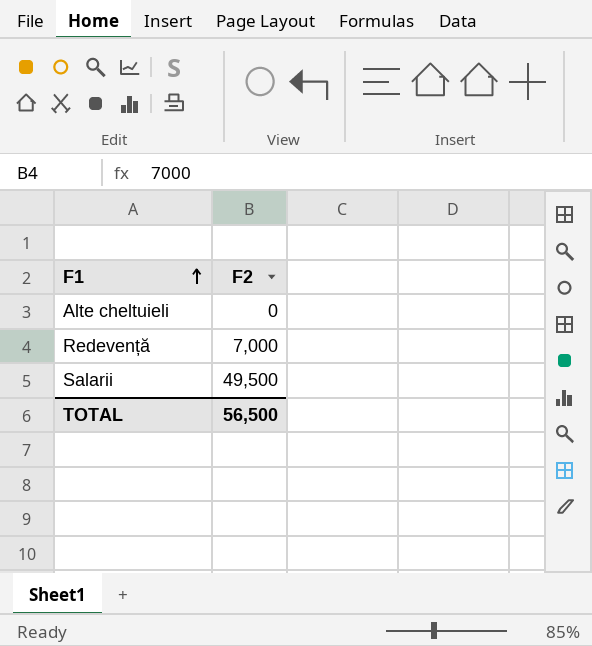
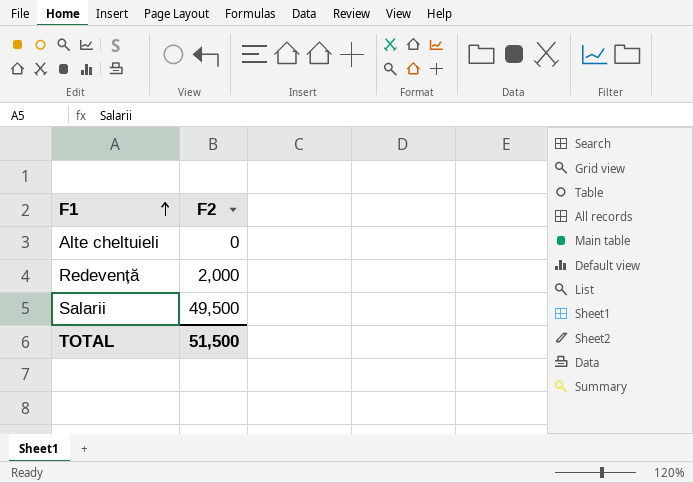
Redevență | F2: 7,000 -> 2,000
TOTAL | F2: 56,500 -> 51,500

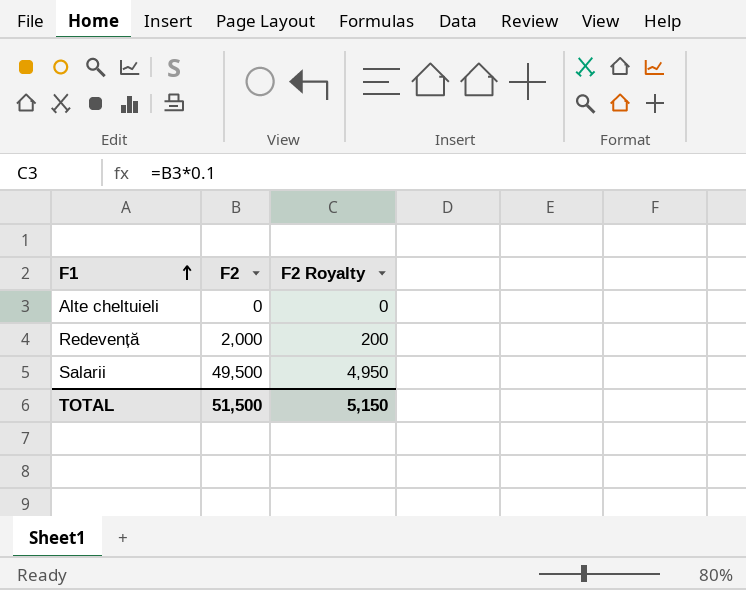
column F2 Royalty | formula: none -> [F2] * 0.1

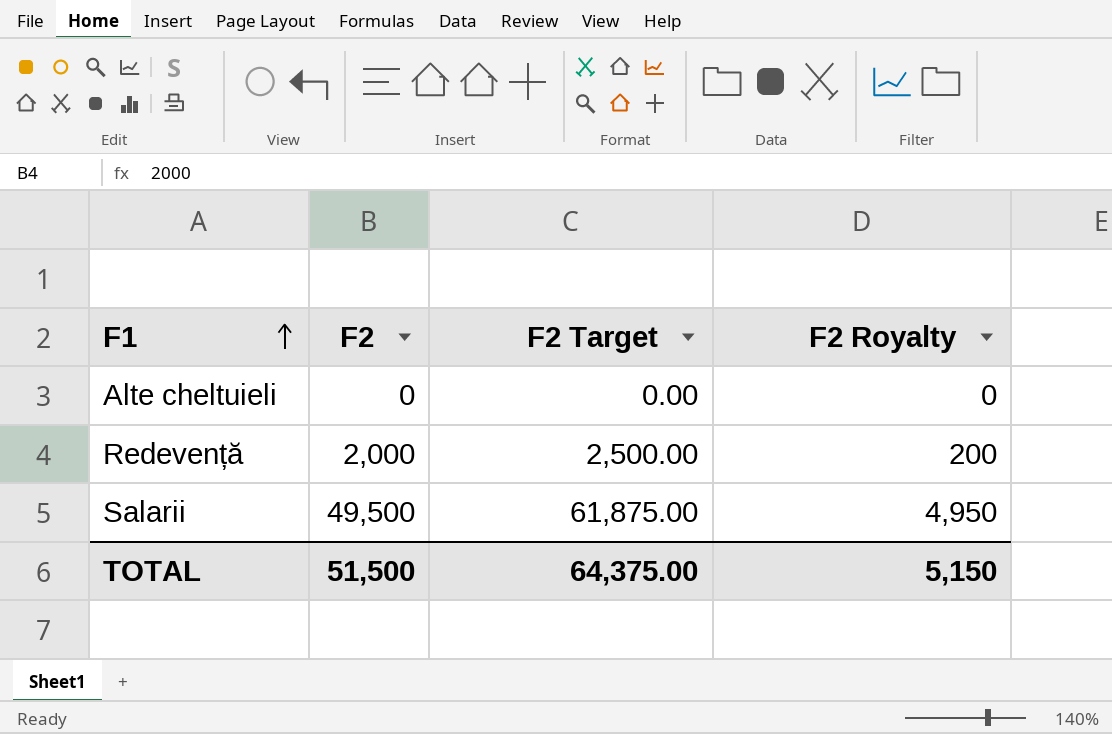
column F2 Target | formula: none -> [F2] * 1.25

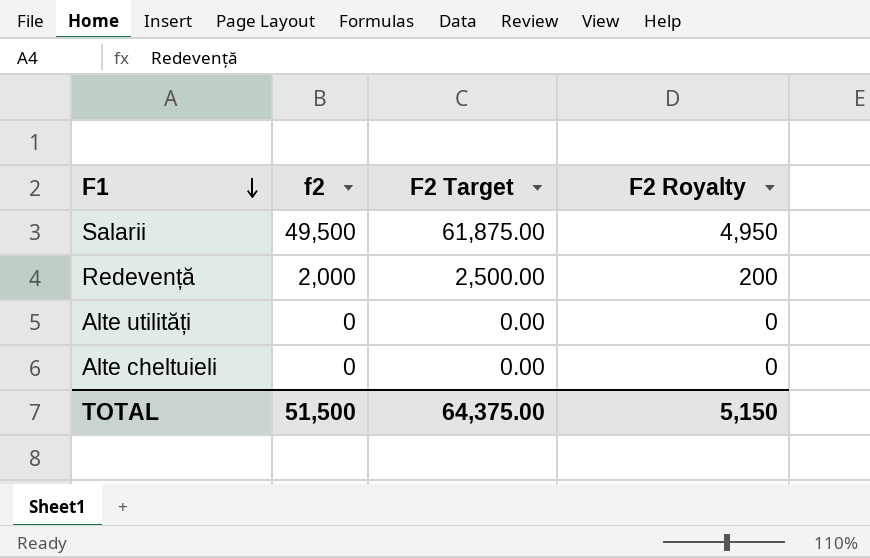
row order: F1 ascending -> F1 descending
column name: F2 -> f2
row Alte utilități: none -> 0 | 0.00 | 0

